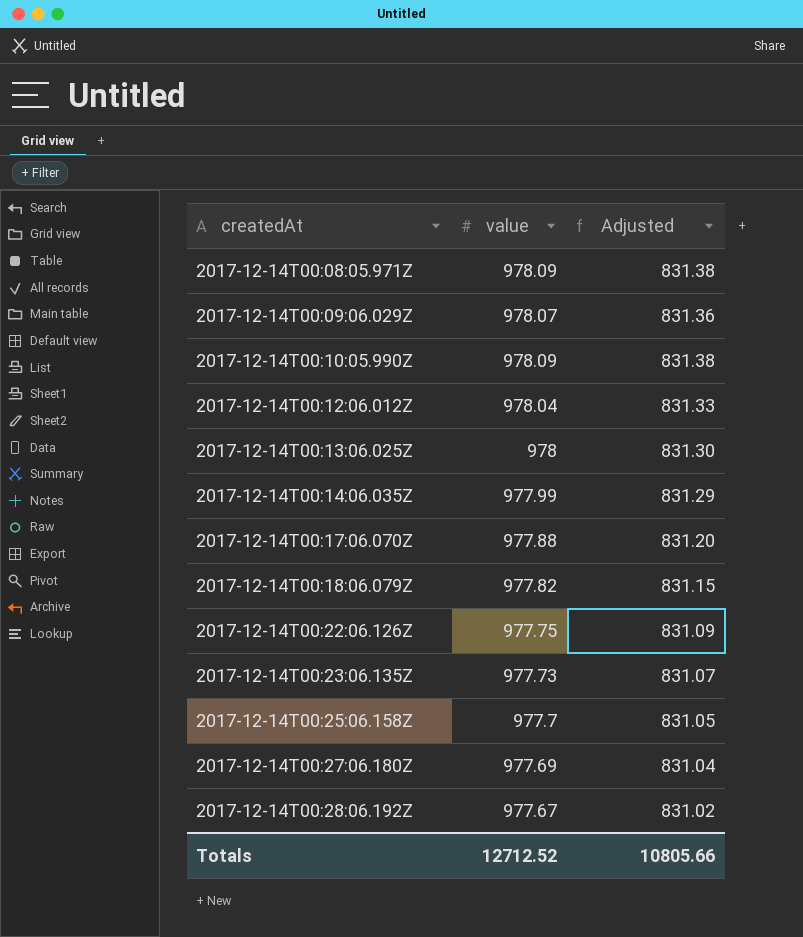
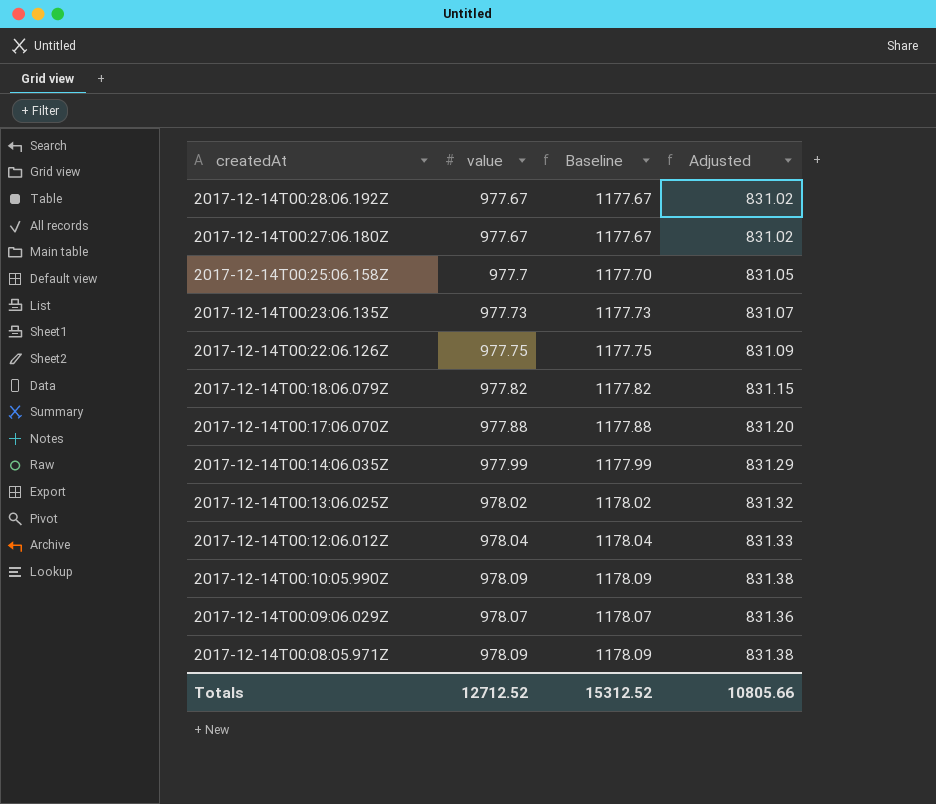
row order: createdAt ascending -> createdAt descending
column Baseline | formula: none -> [value] + 200
2017-12-14T00:27:06.180Z | value: 977.69 -> 977.67
2017-12-14T00:27:06.180Z | Adjusted: 831.04 -> 831.02
2017-12-14T00:13:06.025Z | value: 978 -> 978.02
2017-12-14T00:13:06.025Z | Adjusted: 831.30 -> 831.32

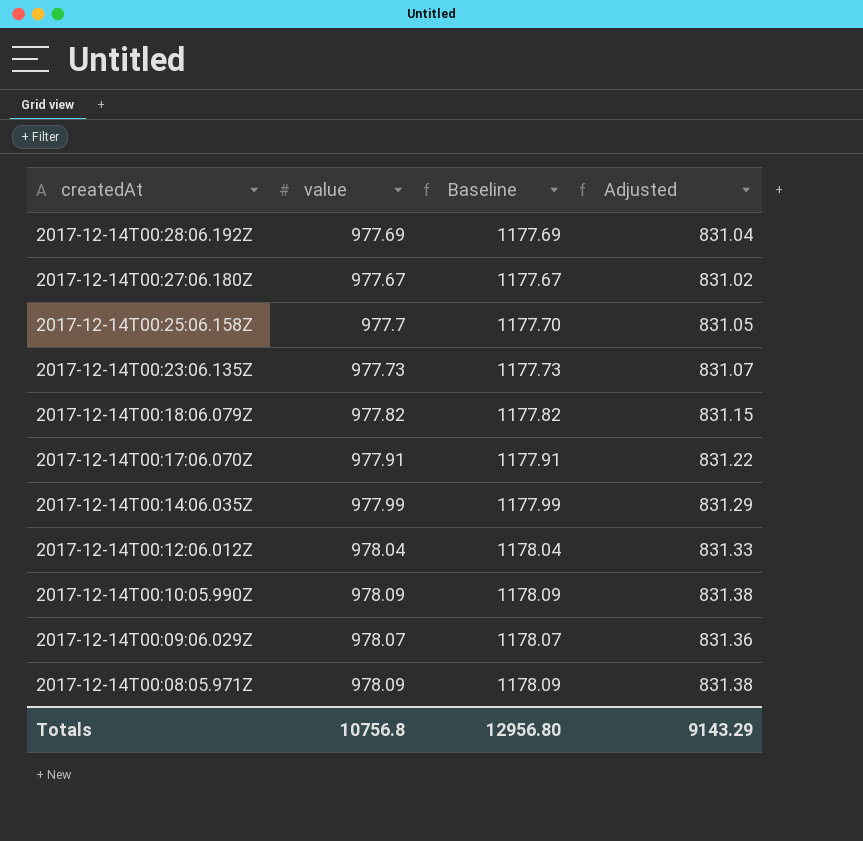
row 2017-12-14T00:22:06.126Z: 977.75 | 1177.75 | 831.09 -> none
row 2017-12-14T00:13:06.025Z: 978.02 | 1178.02 | 831.32 -> none
2017-12-14T00:28:06.192Z | value: 977.67 -> 977.69
2017-12-14T00:28:06.192Z | Baseline: 1177.67 -> 1177.69
2017-12-14T00:28:06.192Z | Adjusted: 831.02 -> 831.04
2017-12-14T00:17:06.070Z | value: 977.88 -> 977.91
2017-12-14T00:17:06.070Z | Baseline: 1177.88 -> 1177.91
2017-12-14T00:17:06.070Z | Adjusted: 831.20 -> 831.22
Totals | value: 12712.52 -> 10756.8
Totals | Baseline: 15312.52 -> 12956.80
Totals | Adjusted: 10805.66 -> 9143.29

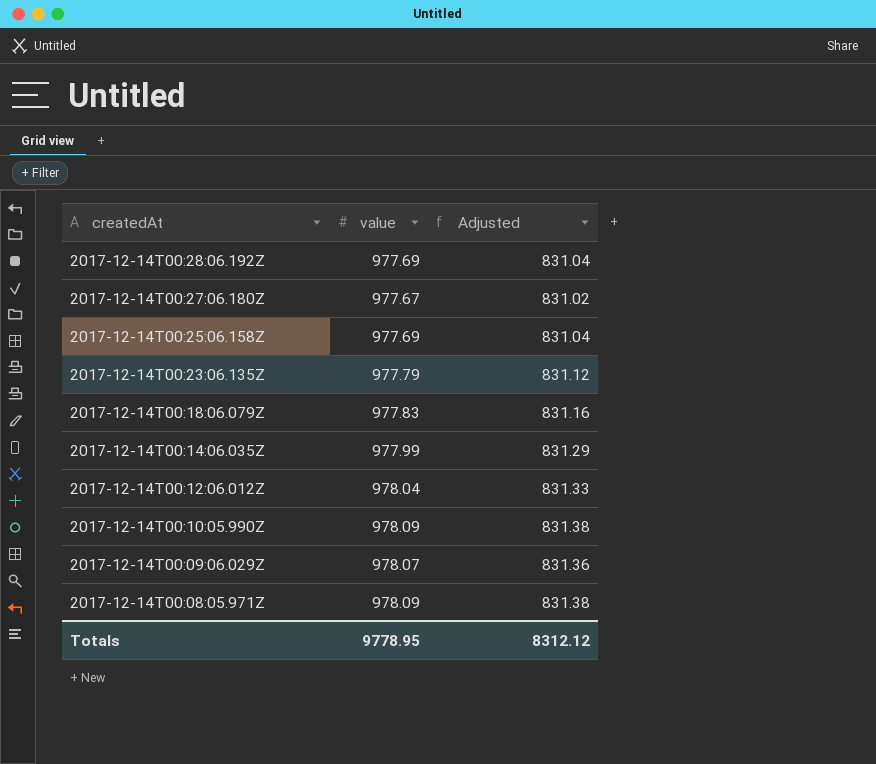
column Baseline | formula: [value] + 200 -> none
row 2017-12-14T00:17:06.070Z: 977.91 | 1177.91 | 831.22 -> none
2017-12-14T00:25:06.158Z | value: 977.7 -> 977.69
2017-12-14T00:25:06.158Z | Adjusted: 831.05 -> 831.04
2017-12-14T00:23:06.135Z | value: 977.73 -> 977.79
2017-12-14T00:23:06.135Z | Adjusted: 831.07 -> 831.12
2017-12-14T00:18:06.079Z | value: 977.82 -> 977.83
2017-12-14T00:18:06.079Z | Adjusted: 831.15 -> 831.16
Totals | value: 10756.8 -> 9778.95
Totals | Adjusted: 9143.29 -> 8312.12

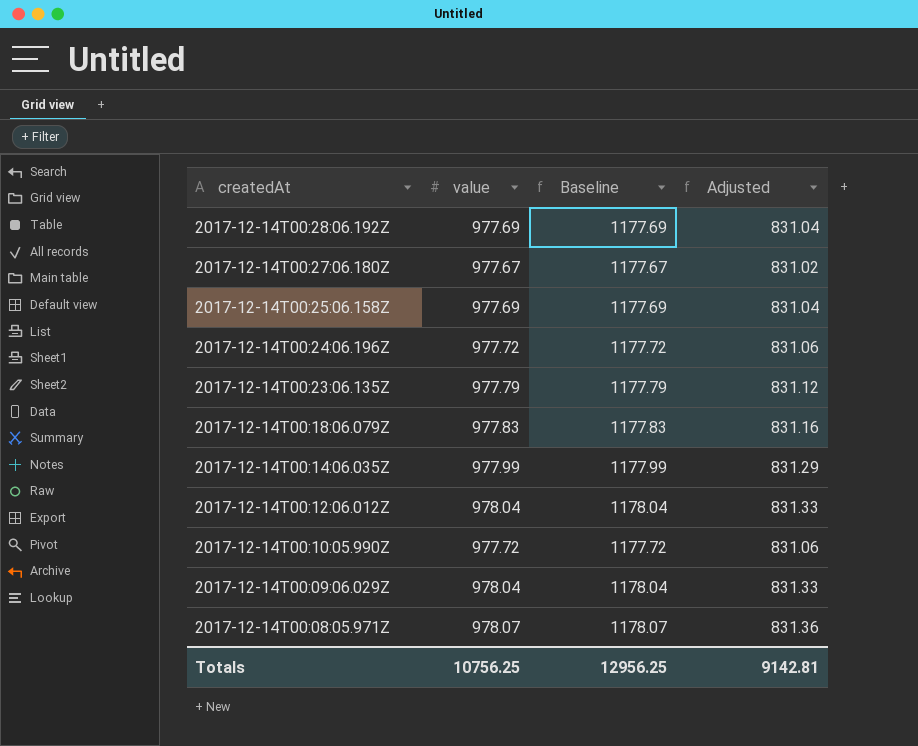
column Baseline | formula: none -> [value] + 200
row 2017-12-14T00:24:06.196Z: none -> 977.72 | 1177.72 | 831.06
2017-12-14T00:10:05.990Z | value: 978.09 -> 977.72
2017-12-14T00:10:05.990Z | Adjusted: 831.38 -> 831.06
2017-12-14T00:09:06.029Z | value: 978.07 -> 978.04
2017-12-14T00:09:06.029Z | Adjusted: 831.36 -> 831.33
2017-12-14T00:08:05.971Z | value: 978.09 -> 978.07
2017-12-14T00:08:05.971Z | Adjusted: 831.38 -> 831.36
Totals | value: 9778.95 -> 10756.25
Totals | Adjusted: 8312.12 -> 9142.81

